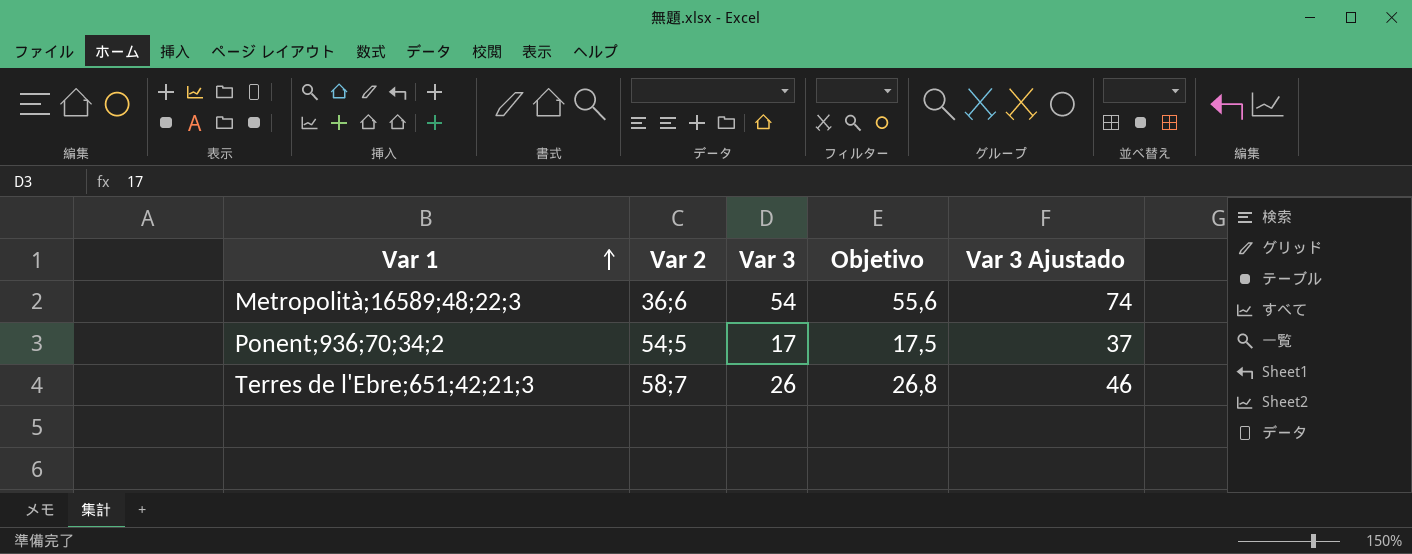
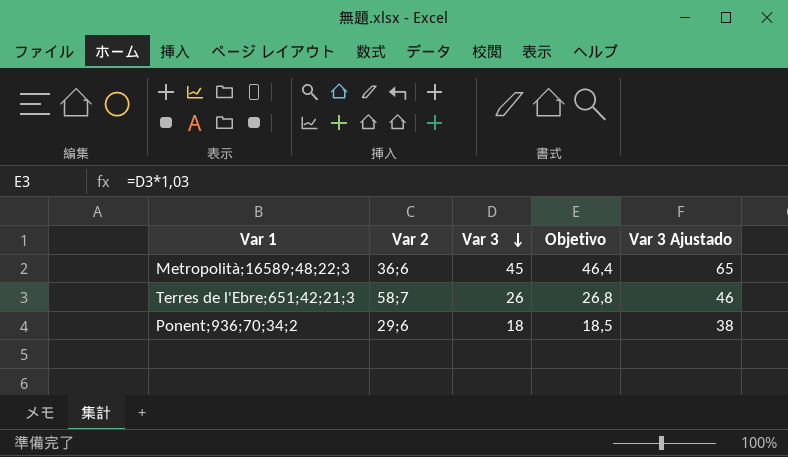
row order: Var 1 ascending -> Var 3 descending
Metropolità;16589;48;22;3 | Var 3: 54 -> 45
Metropolità;16589;48;22;3 | Objetivo: 55,6 -> 46,4
Metropolità;16589;48;22;3 | Var 3 Ajustado: 74 -> 65
Ponent;936;70;34;2 | Var 2: 54;5 -> 29;6
Ponent;936;70;34;2 | Var 3: 17 -> 18
Ponent;936;70;34;2 | Objetivo: 17,5 -> 18,5
Ponent;936;70;34;2 | Var 3 Ajustado: 37 -> 38

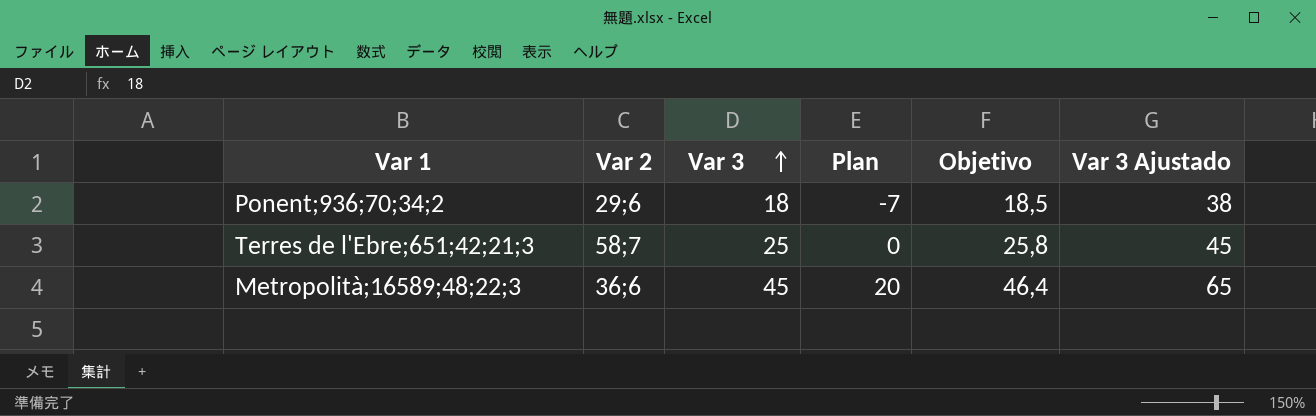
row order: Var 3 descending -> Var 3 ascending
column Plan | formula: none -> [Var 3] - 25
Terres de l'Ebre;651;42;21;3 | Var 3: 26 -> 25
Terres de l'Ebre;651;42;21;3 | Objetivo: 26,8 -> 25,8
Terres de l'Ebre;651;42;21;3 | Var 3 Ajustado: 46 -> 45

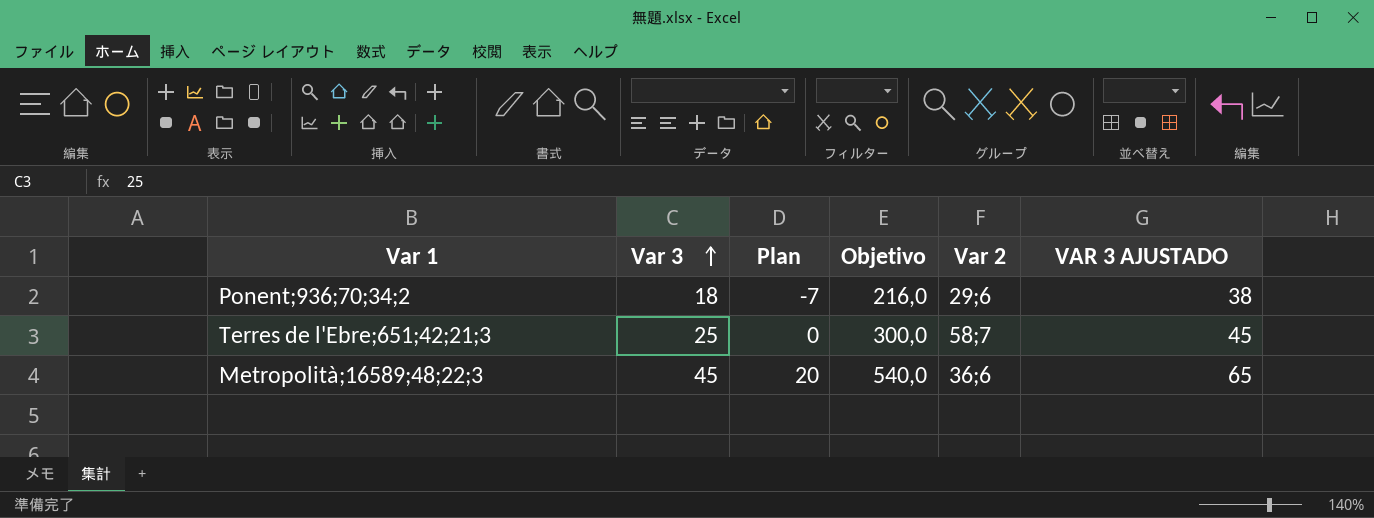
column Objetivo | formula: [Var 3] * 1,03 -> [Var 3] * 12
column Var 2 | position: 2 -> 5
column name: Var 3 Ajustado -> VAR 3 AJUSTADO

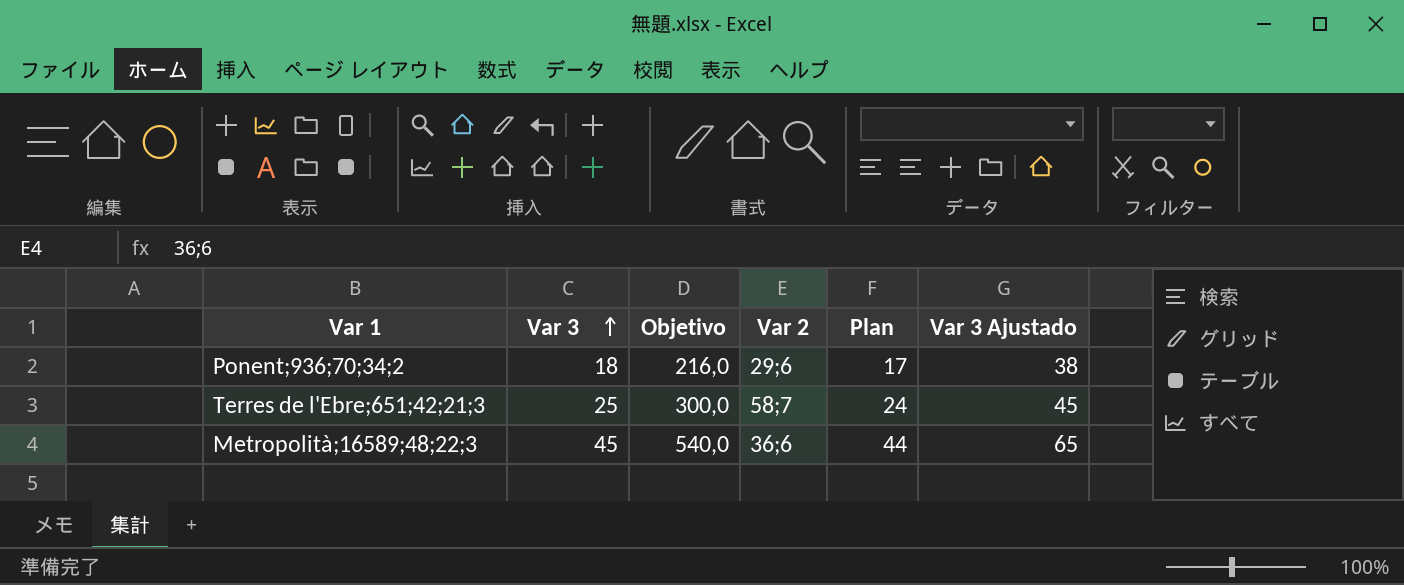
column Plan | formula: [Var 3] - 25 -> [Var 3] - 1
column Plan | position: 3 -> 5
column name: VAR 3 AJUSTADO -> Var 3 Ajustado

